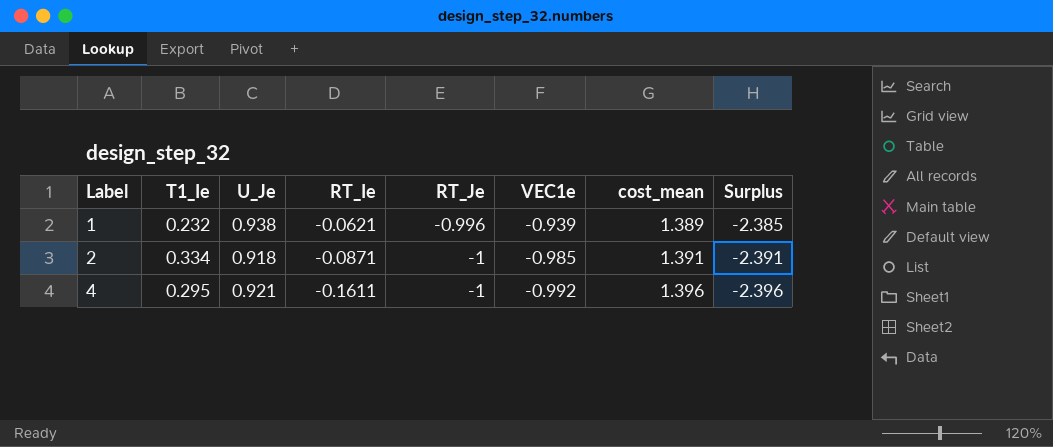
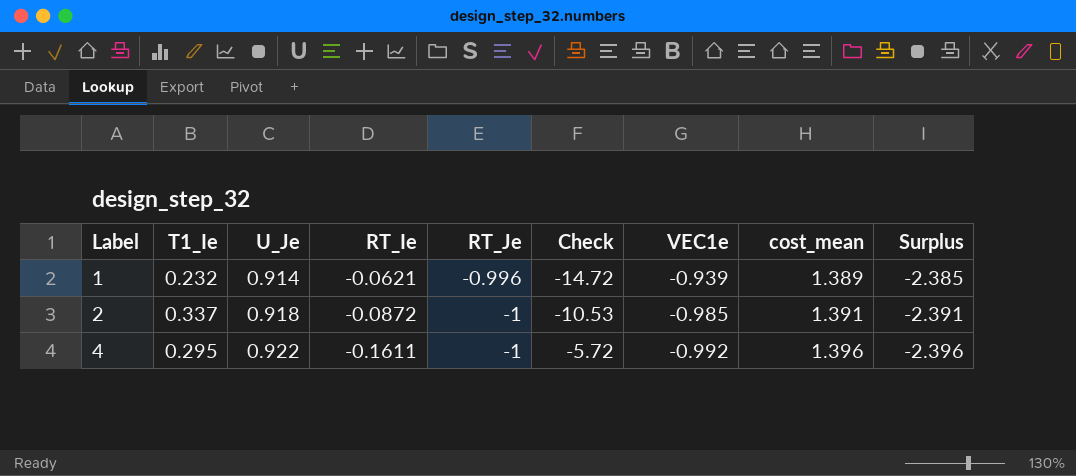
column Check | formula: none -> [U_Je] / [RT_Ie]
1 | U_Je: 0.938 -> 0.914
2 | T1_Ie: 0.334 -> 0.337
2 | RT_Ie: -0.0871 -> -0.0872
4 | U_Je: 0.921 -> 0.922

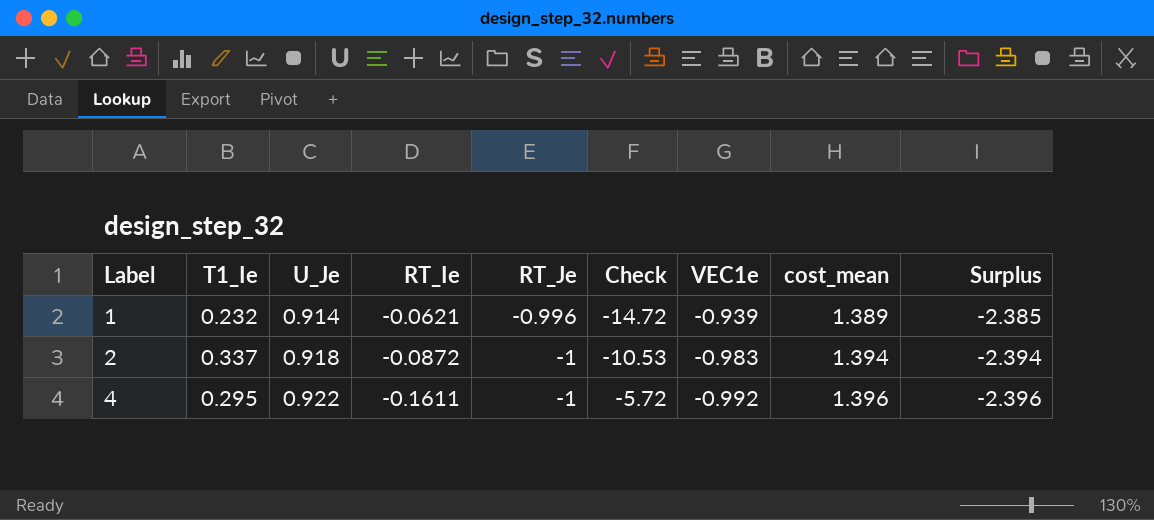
2 | VEC1e: -0.985 -> -0.983
2 | cost_mean: 1.391 -> 1.394
2 | Surplus: -2.391 -> -2.394

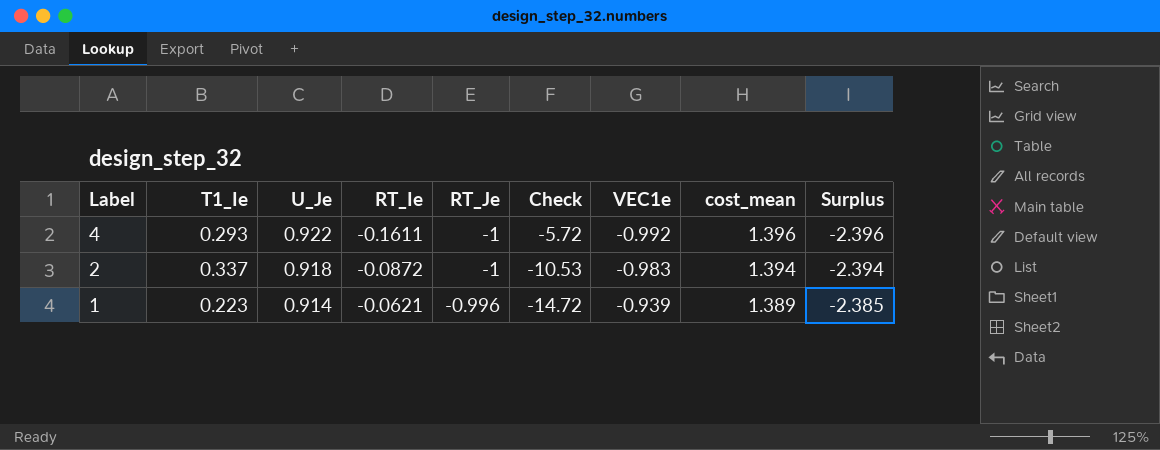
row order: Label ascending -> Label descending
4 | T1_Ie: 0.295 -> 0.293
1 | T1_Ie: 0.232 -> 0.223

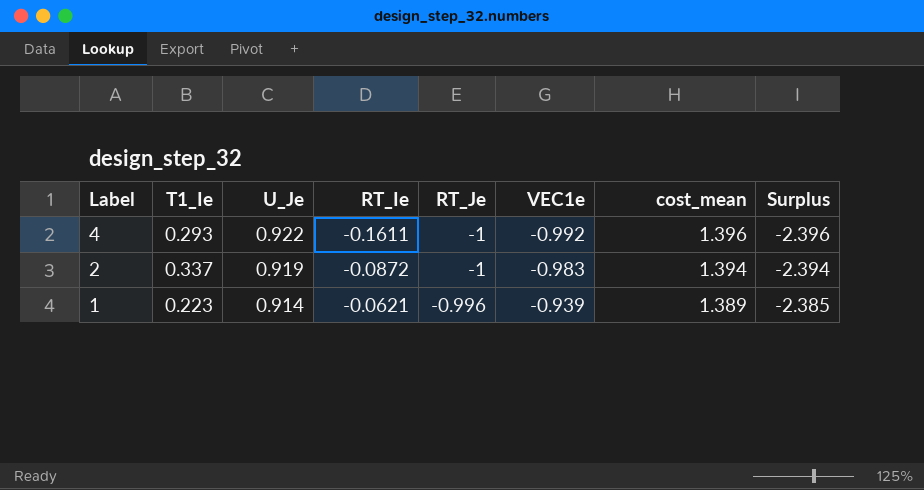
column Check | formula: [U_Je] / [RT_Ie] -> none
2 | U_Je: 0.918 -> 0.919

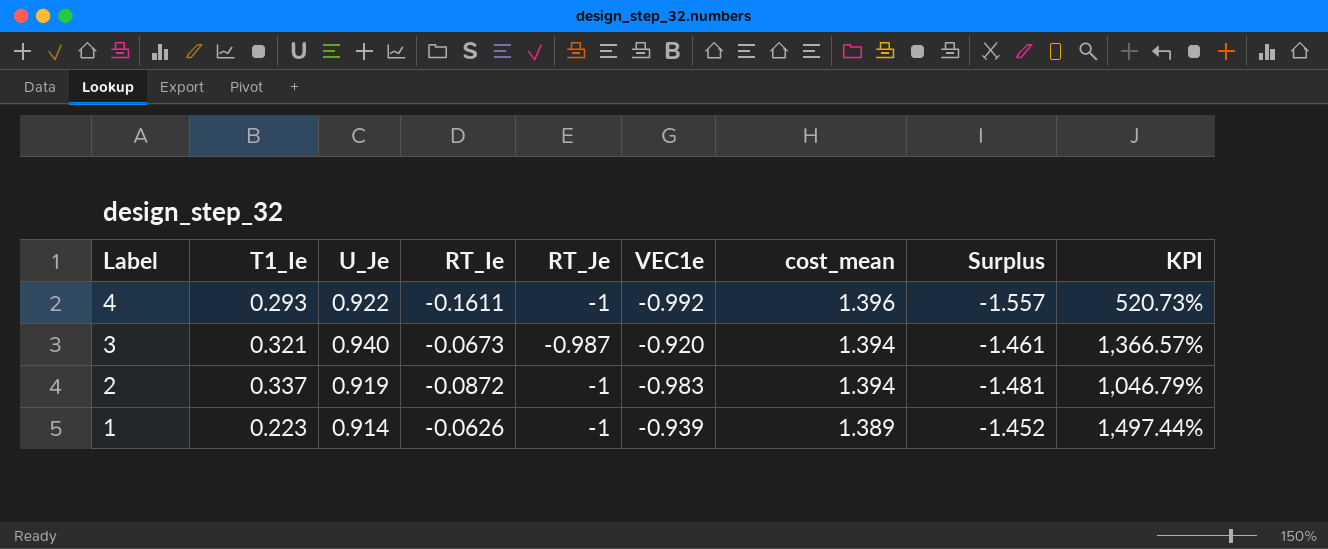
column Surplus | formula: [RT_Je] - [cost_mean] -> [RT_Ie] - [cost_mean]
column KPI | formula: none -> ([RT_Je] - [RT_Ie]) / [RT_Ie]
row 3: none -> 0.321 | 0.940 | -0.0673 | -0.987 | -0.920 | 1.394 | -1.461 | 1,366.57%
1 | RT_Ie: -0.0621 -> -0.0626
1 | RT_Je: -0.996 -> -1

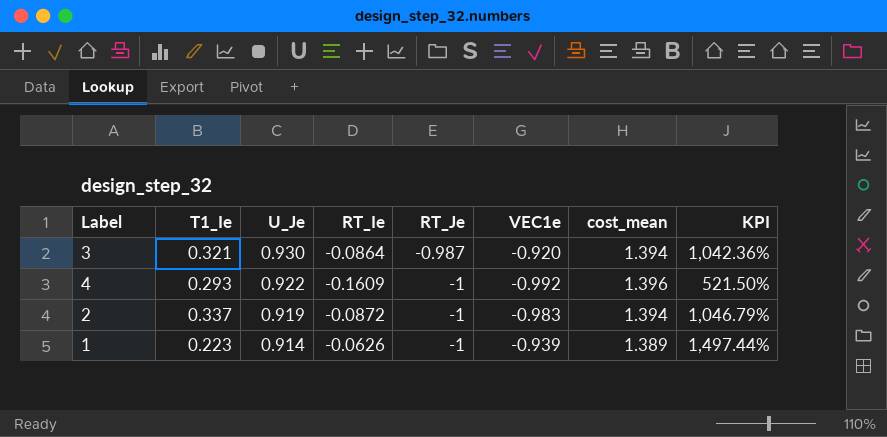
row order: Label descending -> U_Je descending
column Surplus | formula: [RT_Ie] - [cost_mean] -> none
3 | U_Je: 0.940 -> 0.930
3 | RT_Ie: -0.0673 -> -0.0864
3 | KPI: 1,366.57% -> 1,042.36%
4 | RT_Ie: -0.1611 -> -0.1609
4 | KPI: 520.73% -> 521.50%

